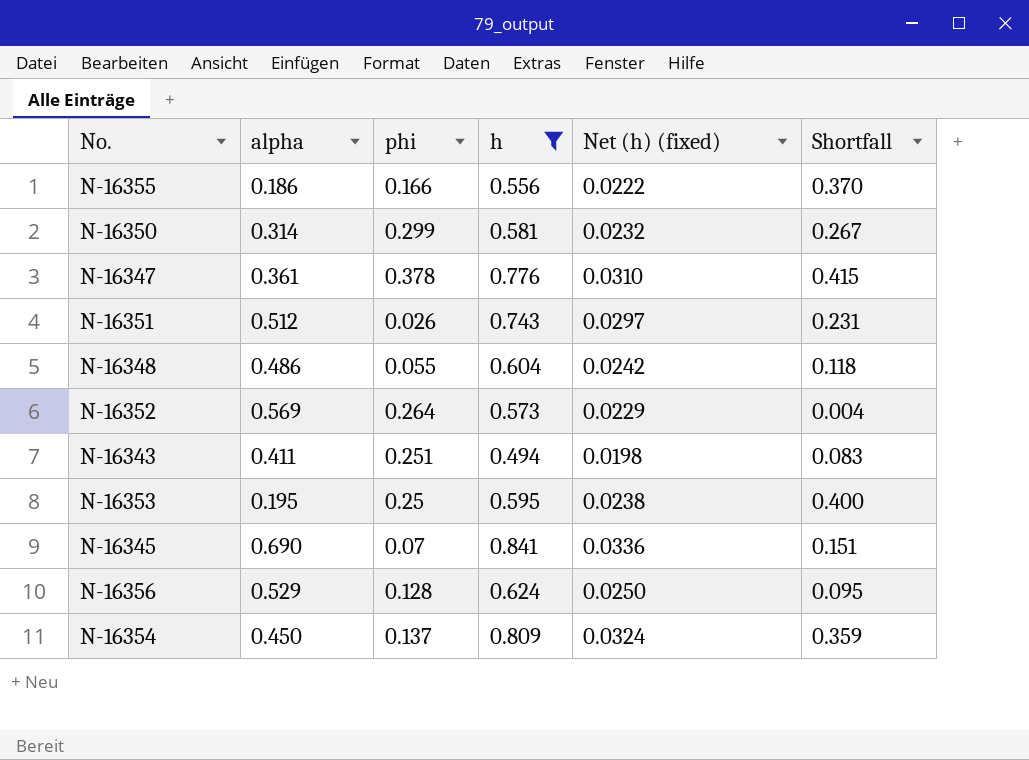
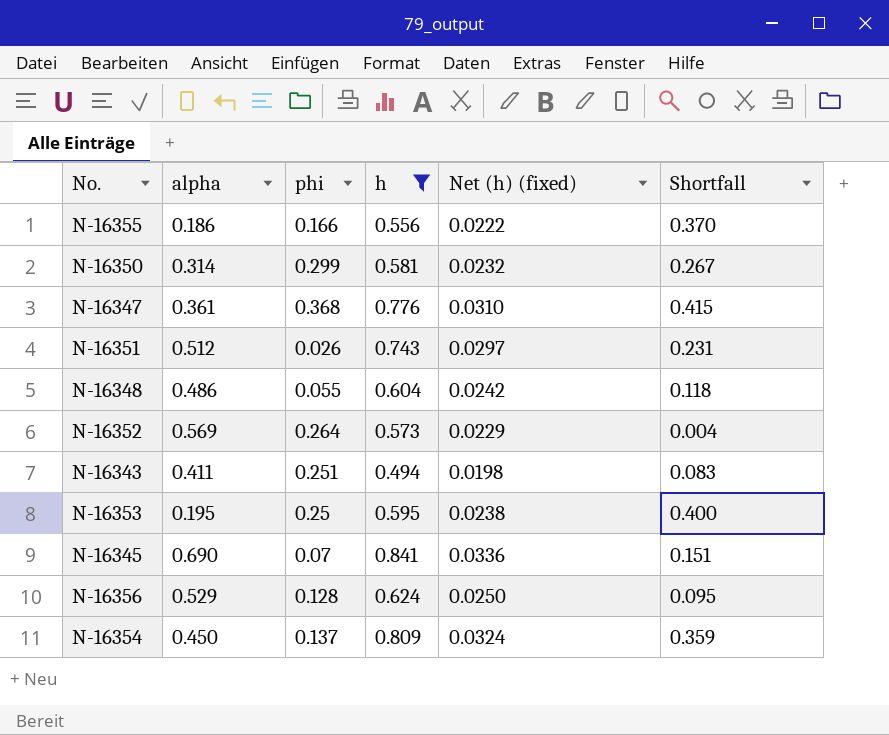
N-16347 | phi: 0.378 -> 0.368

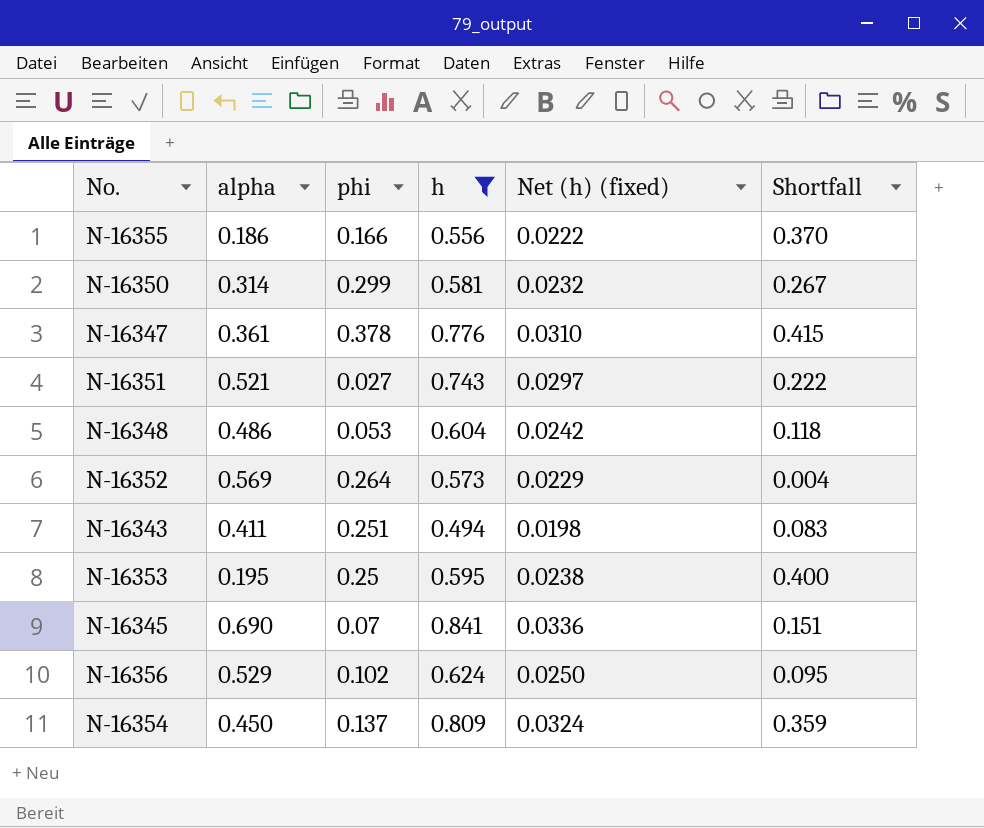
N-16347 | phi: 0.368 -> 0.378
N-16351 | alpha: 0.512 -> 0.521
N-16351 | phi: 0.026 -> 0.027
N-16351 | Shortfall: 0.231 -> 0.222
N-16348 | phi: 0.055 -> 0.053
N-16356 | phi: 0.128 -> 0.102

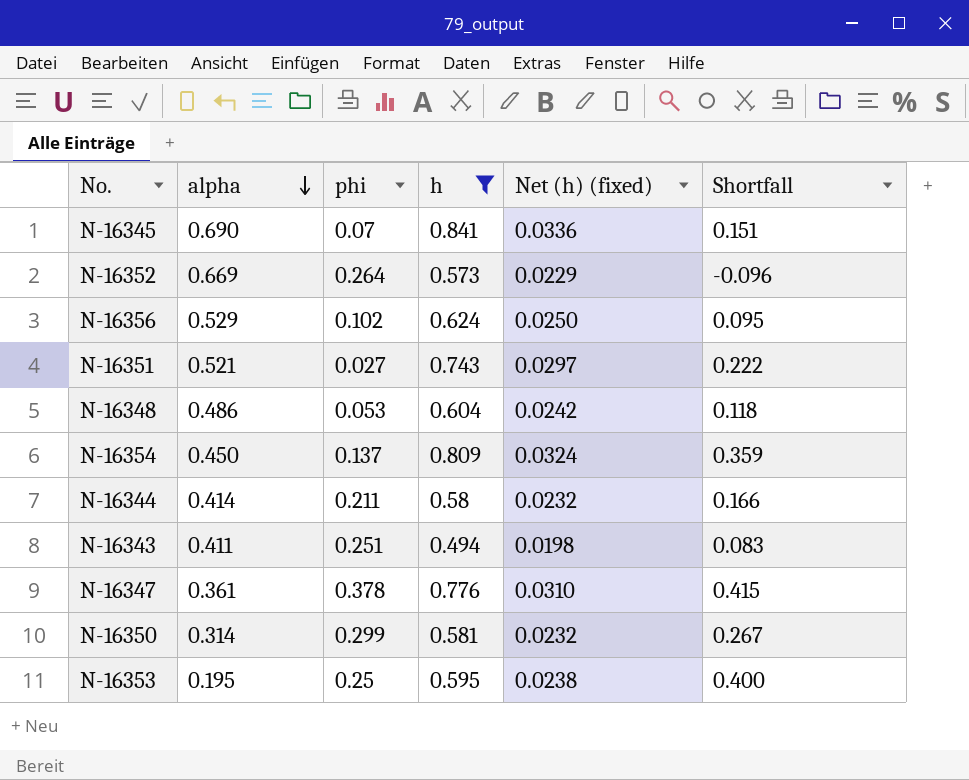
row order: none -> alpha descending
row N-16355: 0.186 | 0.166 | 0.556 | 0.0222 | 0.370 -> none
N-16352 | alpha: 0.569 -> 0.669
N-16352 | Shortfall: 0.004 -> -0.096
row N-16344: none -> 0.414 | 0.211 | 0.58 | 0.0232 | 0.166

